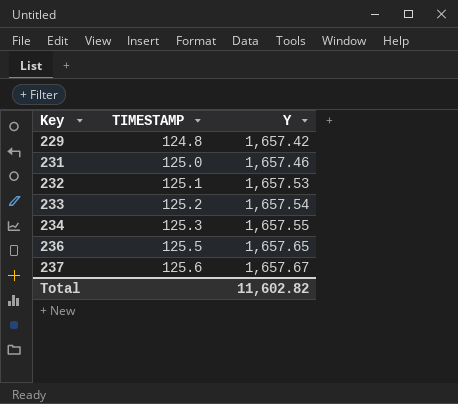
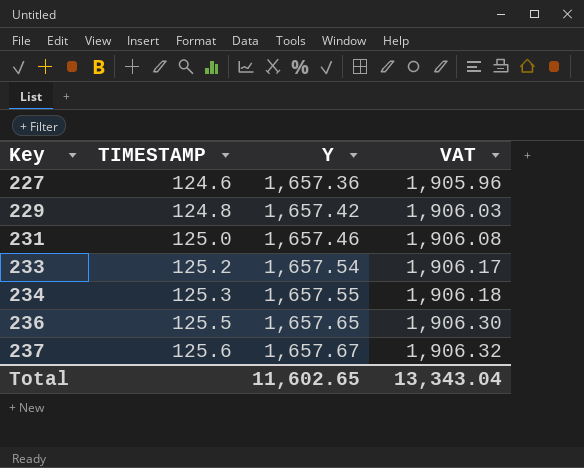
column VAT | formula: none -> [Y] * 1.15
row 232: 125.1 | 1,657.53 -> none
row 227: none -> 124.6 | 1,657.36 | 1,905.96
Total | Y: 11,602.82 -> 11,602.65

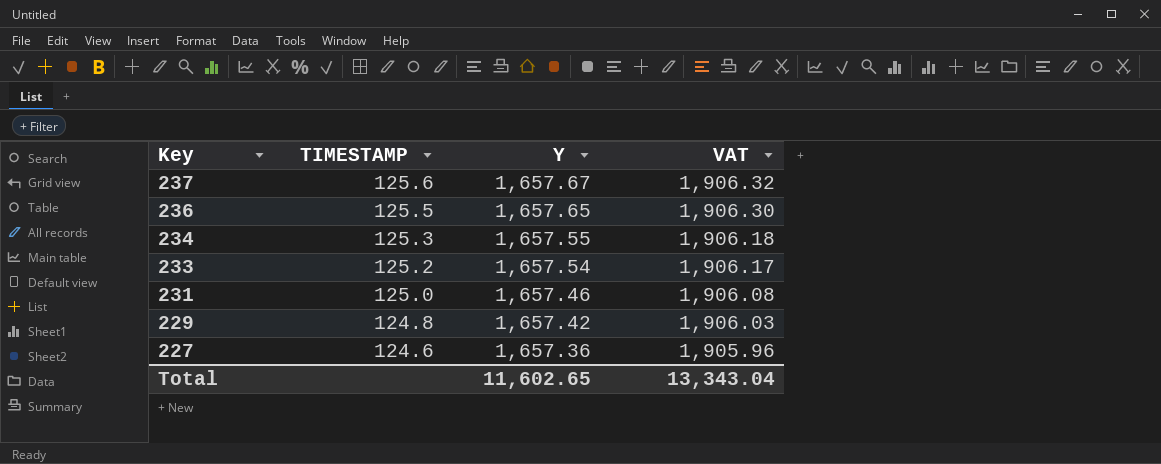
row order: Key ascending -> Key descending

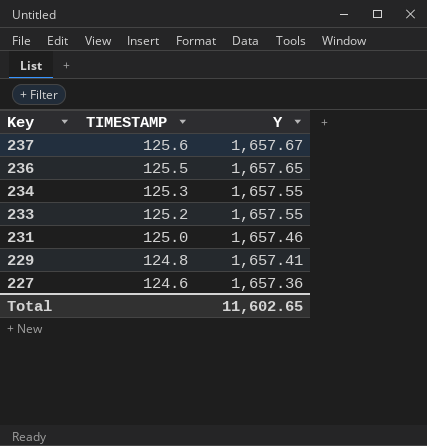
column VAT | formula: [Y] * 1.15 -> none
233 | Y: 1,657.54 -> 1,657.55
229 | Y: 1,657.42 -> 1,657.41

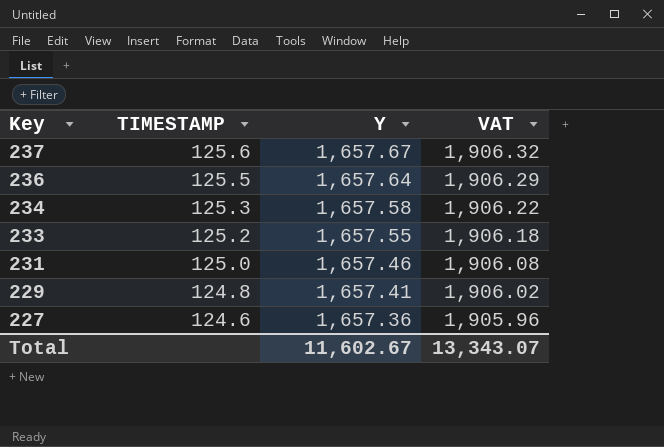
column VAT | formula: none -> [Y] * 1.15
236 | Y: 1,657.65 -> 1,657.64
234 | Y: 1,657.55 -> 1,657.58
Total | Y: 11,602.65 -> 11,602.67

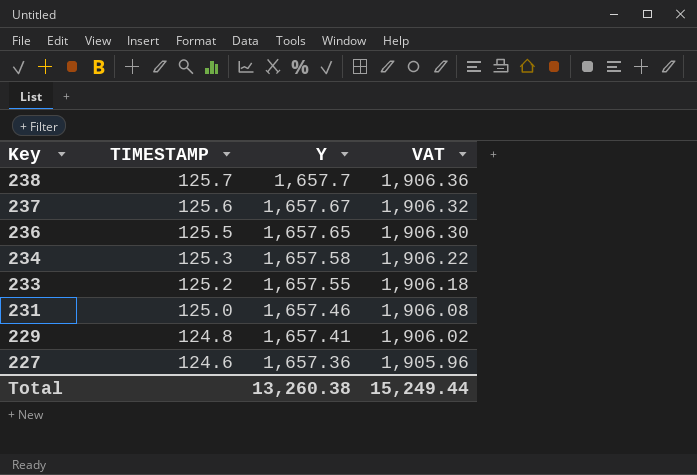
row 238: none -> 125.7 | 1,657.7 | 1,906.36
236 | Y: 1,657.64 -> 1,657.65
236 | VAT: 1,906.29 -> 1,906.30
Total | Y: 11,602.67 -> 13,260.38
Total | VAT: 13,343.07 -> 15,249.44

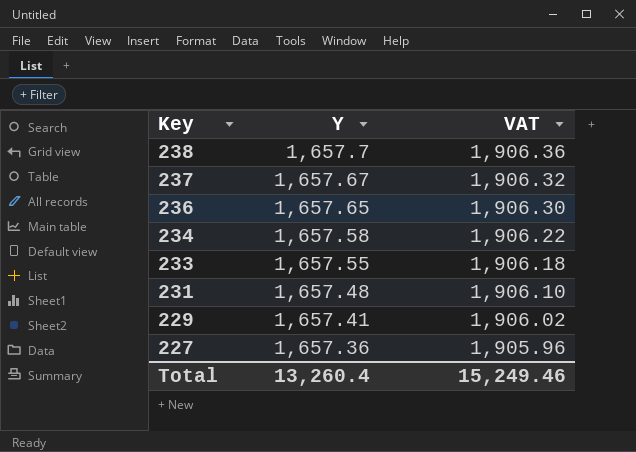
column TIMESTAMP | position: 2 -> none
231 | Y: 1,657.46 -> 1,657.48
231 | VAT: 1,906.08 -> 1,906.10
Total | Y: 13,260.38 -> 13,260.4
Total | VAT: 15,249.44 -> 15,249.46

